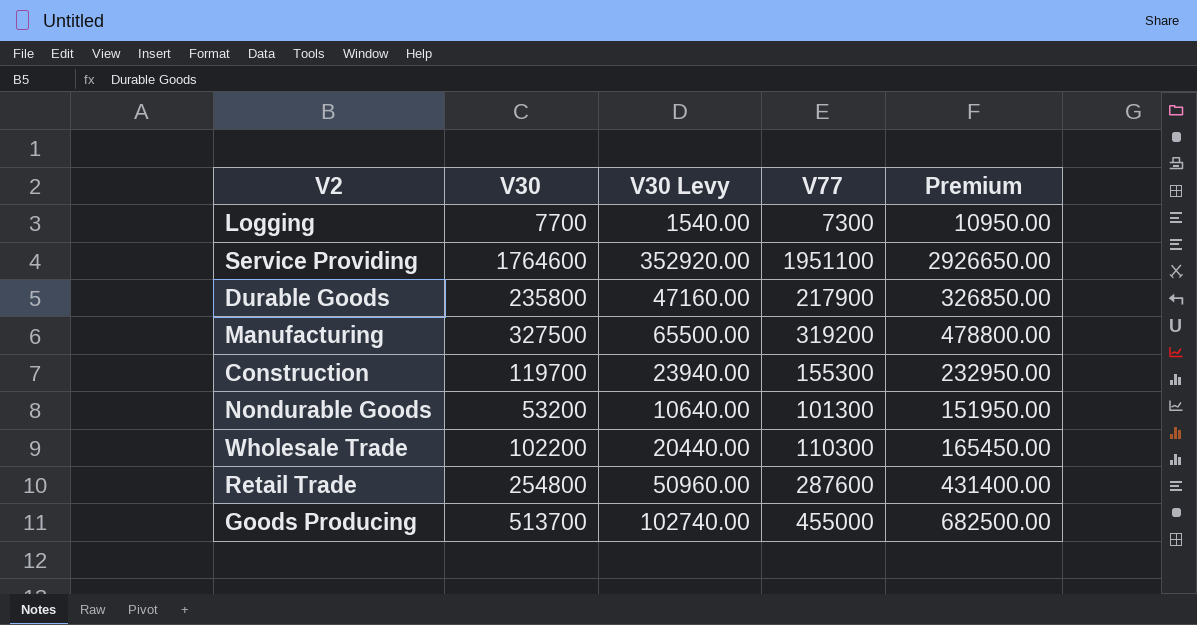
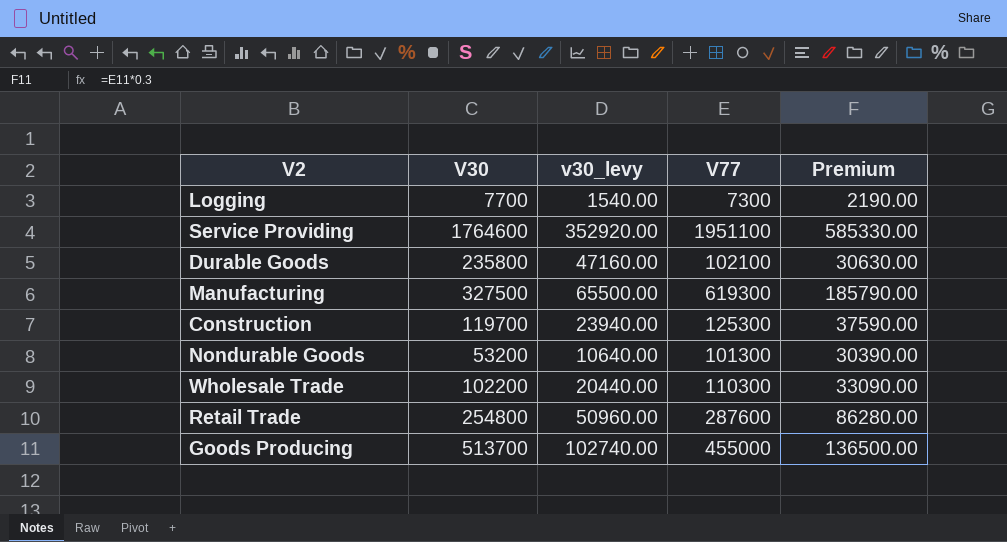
column name: V30 Levy -> v30_levy
column Premium | formula: [V77] * 1.5 -> [V77] * 0.3
Durable Goods | V77: 217900 -> 102100
Manufacturing | V77: 319200 -> 619300
Construction | V77: 155300 -> 125300

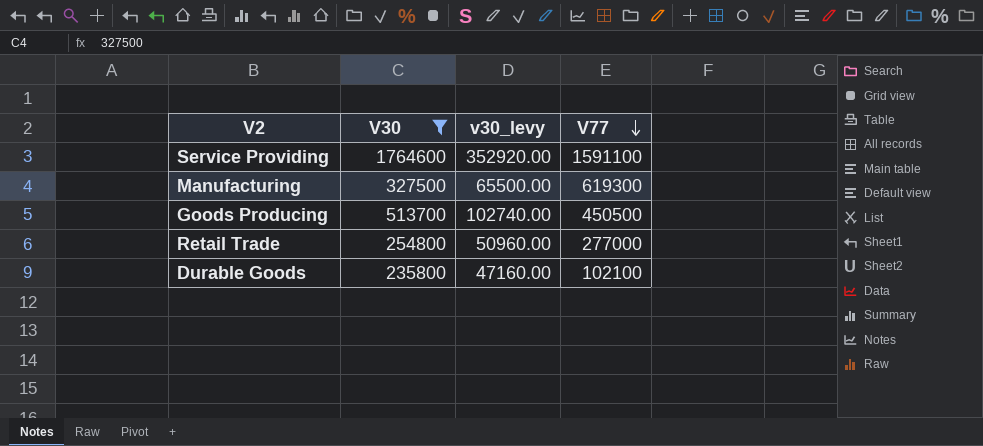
filter: none -> V30 >= 235800
row order: none -> V77 descending
column Premium | formula: [V77] * 0.3 -> none
Service Providing | V77: 1951100 -> 1591100
Goods Producing | V77: 455000 -> 450500
Retail Trade | V77: 287600 -> 277000

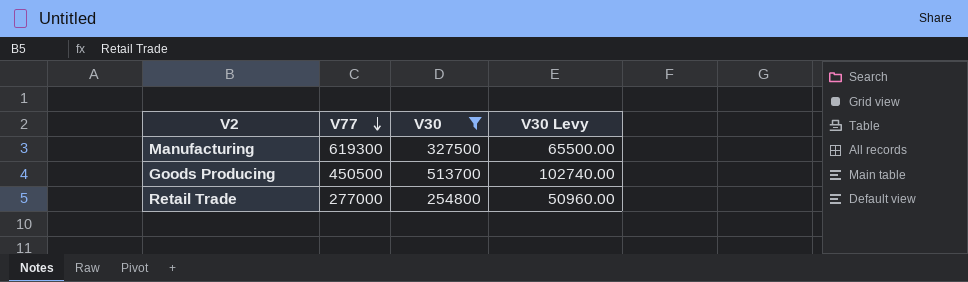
column V77 | position: 4 -> 2
column name: v30_levy -> V30 Levy
row Service Providing: 1764600 | 352920.00 | 1591100 -> none
row Durable Goods: 235800 | 47160.00 | 102100 -> none

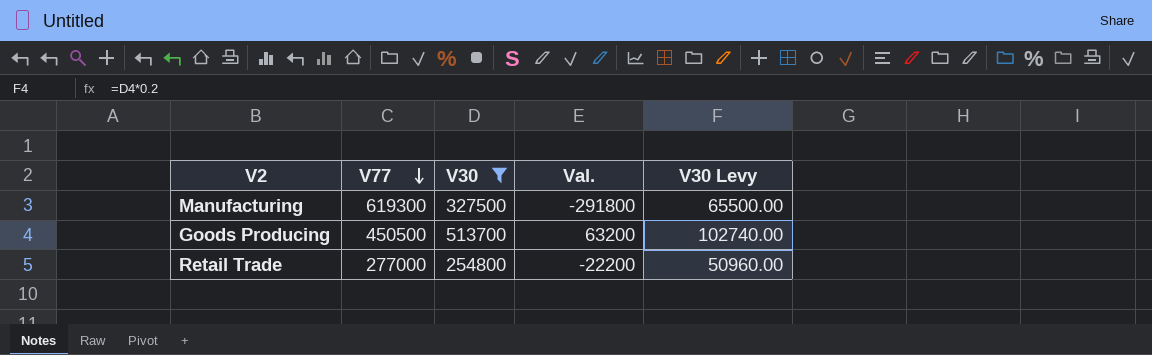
column Val. | formula: none -> [V30] - [V77]

